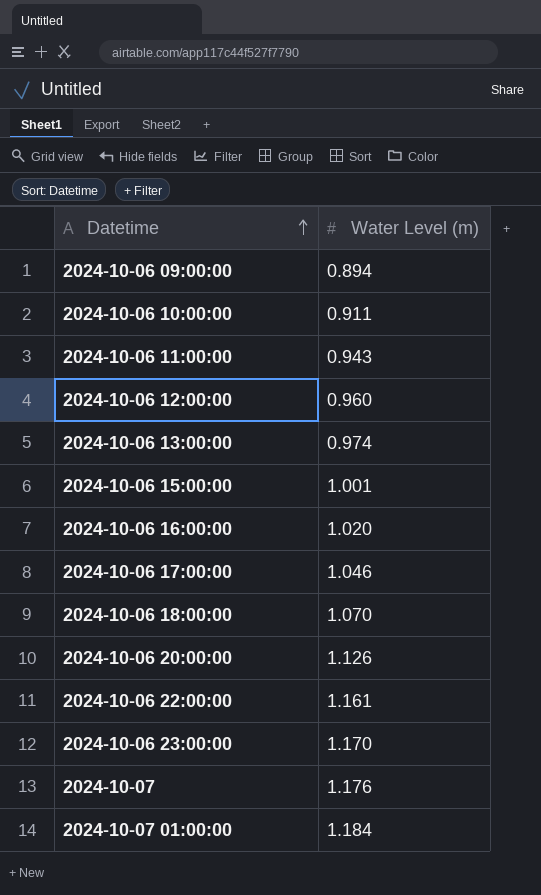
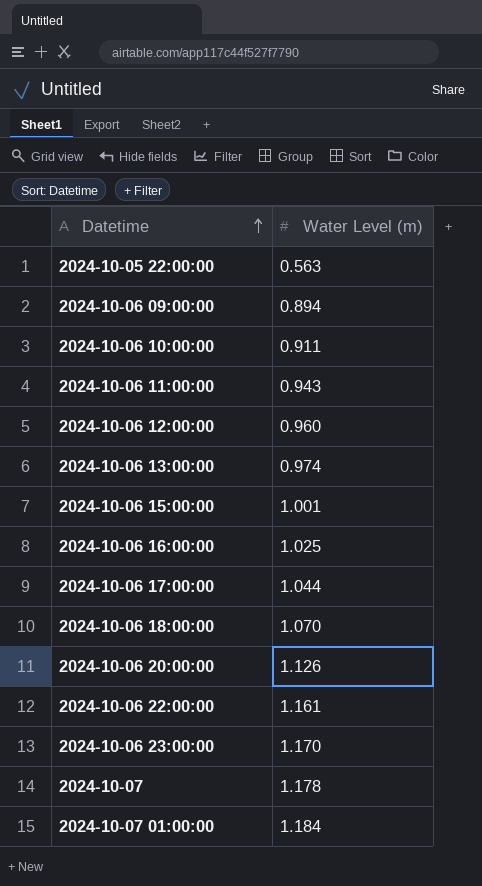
row 2024-10-05 22:00:00: none -> 0.563
2024-10-06 16:00:00 | Water Level (m): 1.020 -> 1.025
2024-10-06 17:00:00 | Water Level (m): 1.046 -> 1.044
2024-10-07 | Water Level (m): 1.176 -> 1.178

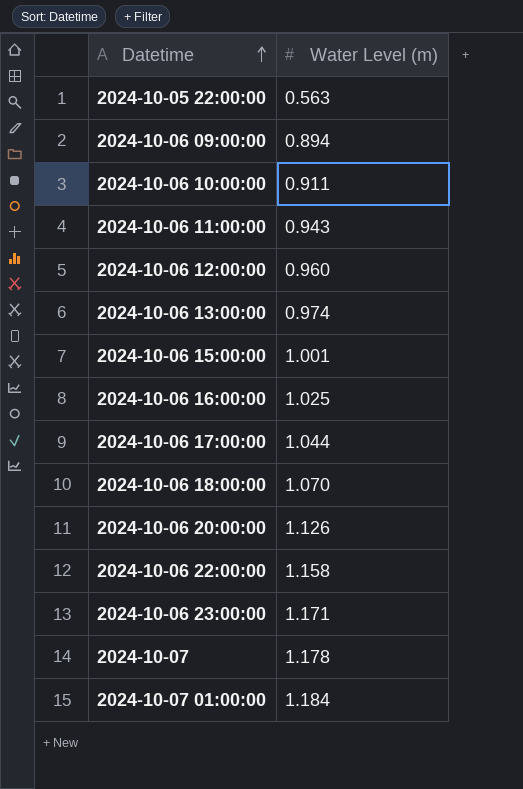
2024-10-06 22:00:00 | Water Level (m): 1.161 -> 1.158
2024-10-06 23:00:00 | Water Level (m): 1.170 -> 1.171

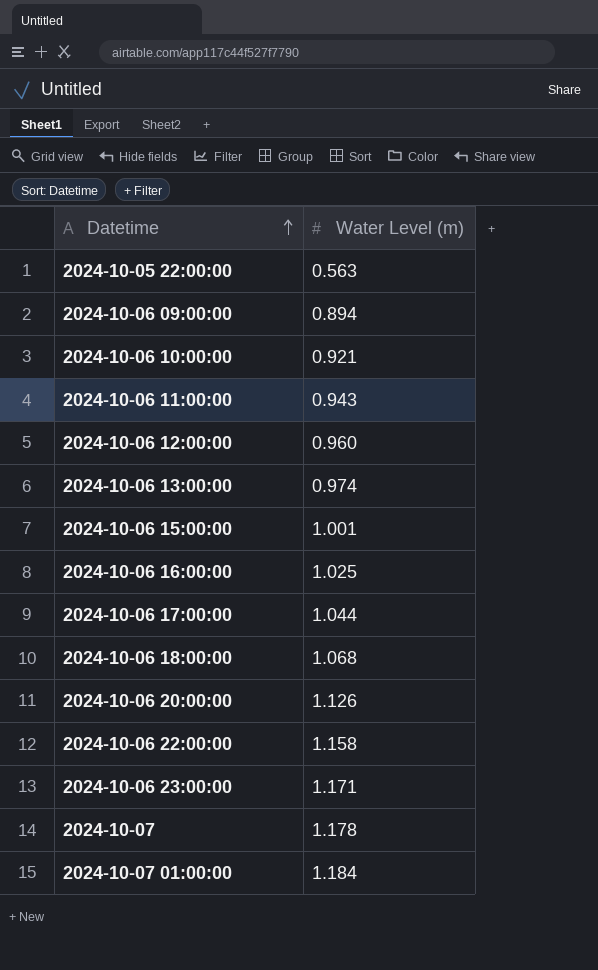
2024-10-06 10:00:00 | Water Level (m): 0.911 -> 0.921
2024-10-06 18:00:00 | Water Level (m): 1.070 -> 1.068

